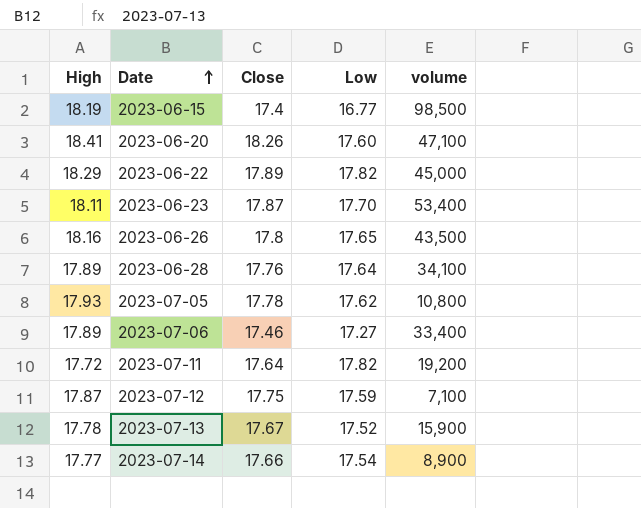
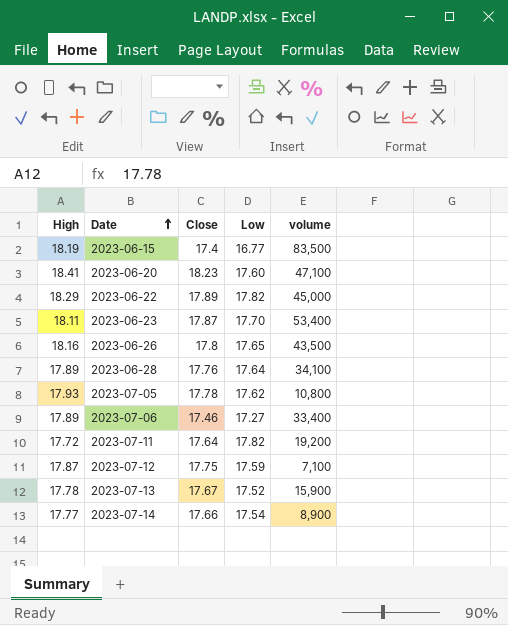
2023-06-15 | volume: 98,500 -> 83,500
2023-06-20 | Close: 18.26 -> 18.23

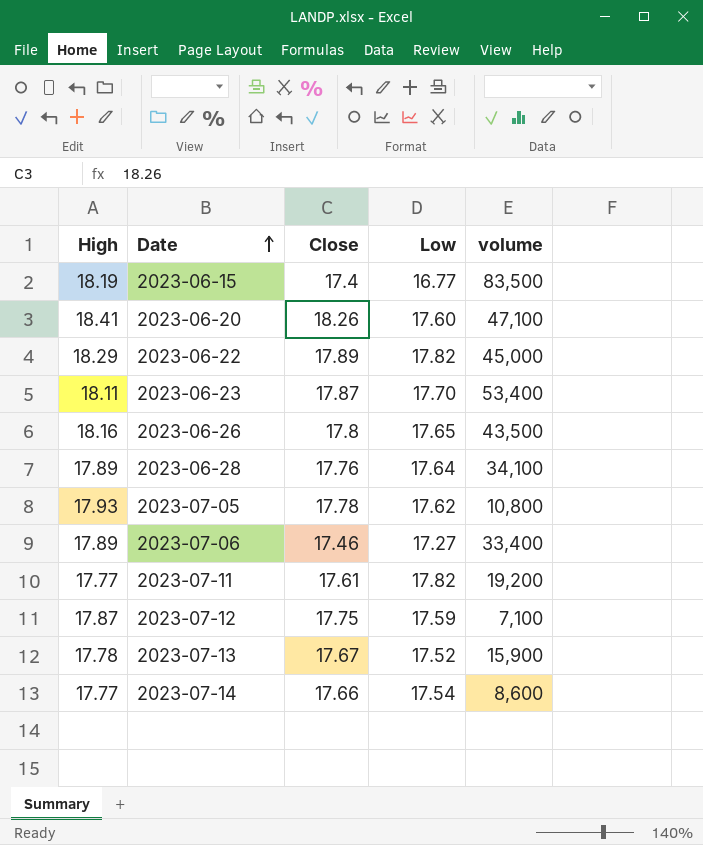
2023-06-20 | Close: 18.23 -> 18.26
2023-07-11 | High: 17.72 -> 17.77
2023-07-11 | Close: 17.64 -> 17.61
2023-07-14 | volume: 8,900 -> 8,600

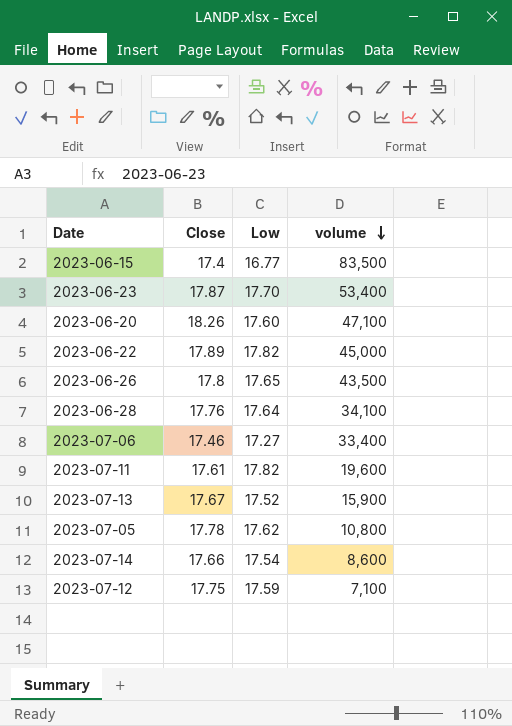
row order: Date ascending -> volume descending
column High | position: 1 -> none
2023-07-11 | volume: 19,200 -> 19,600

